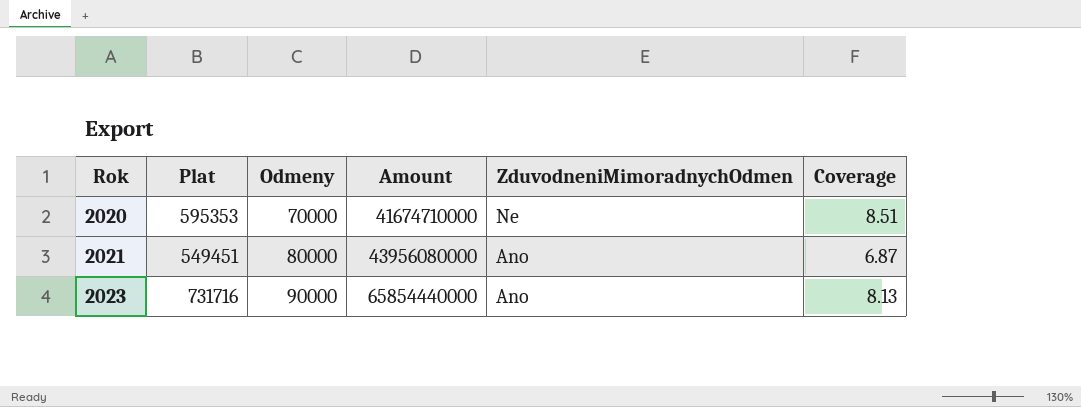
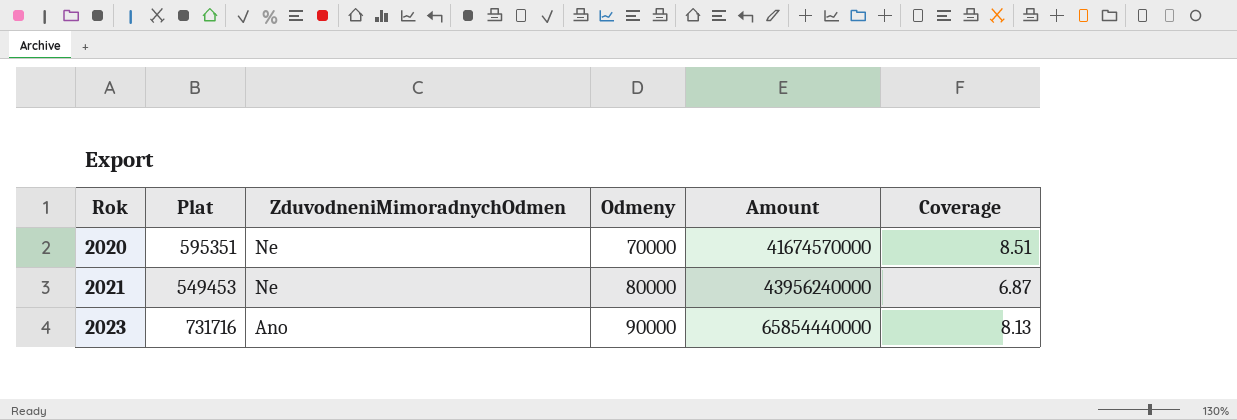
column ZduvodneniMimoradnychOdmen | position: 5 -> 3
2020 | Plat: 595353 -> 595351
2020 | Amount: 41674710000 -> 41674570000
2021 | Plat: 549451 -> 549453
2021 | ZduvodneniMimoradnychOdmen: Ano -> Ne
2021 | Amount: 43956080000 -> 43956240000

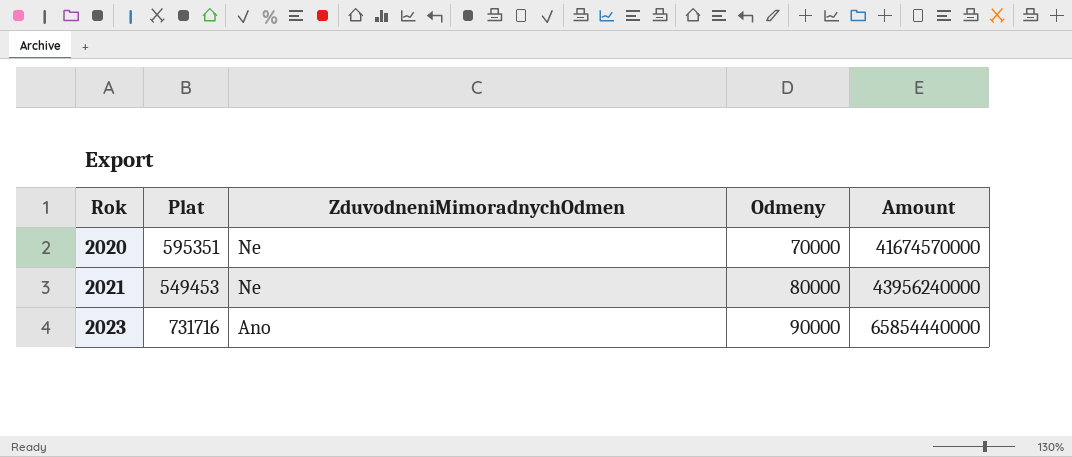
column Coverage | formula: [Plat] / [Odmeny] -> none

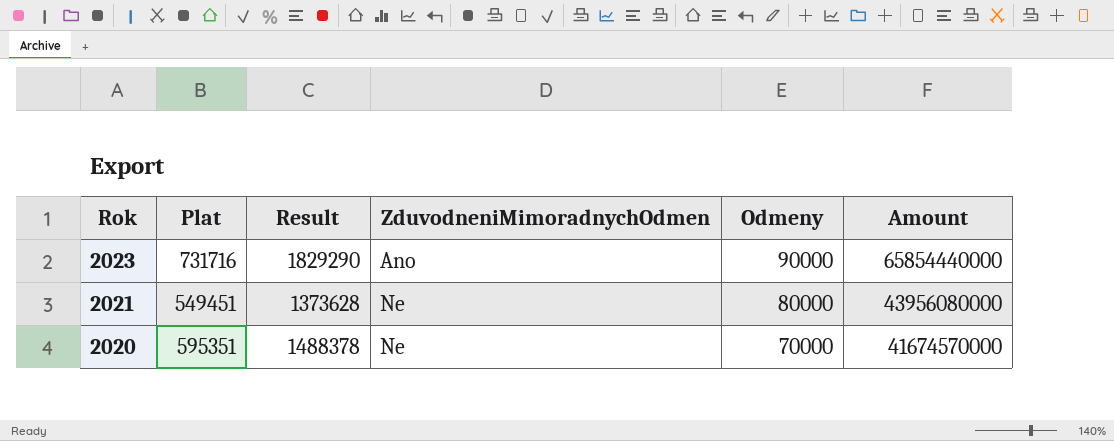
row order: Rok ascending -> Rok descending
column Result | formula: none -> [Plat] * 2.5
2021 | Plat: 549453 -> 549451
2021 | Amount: 43956240000 -> 43956080000

